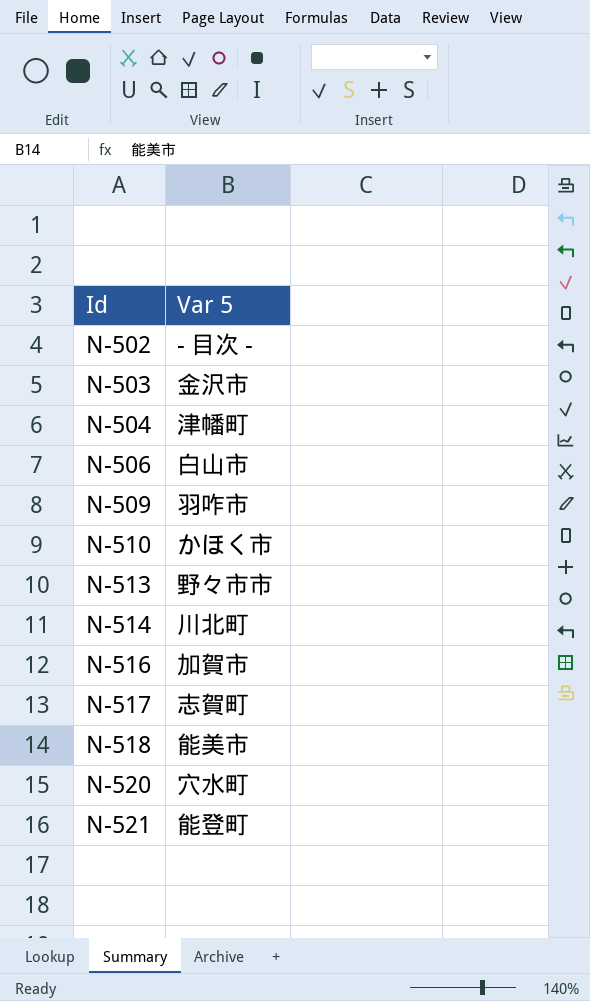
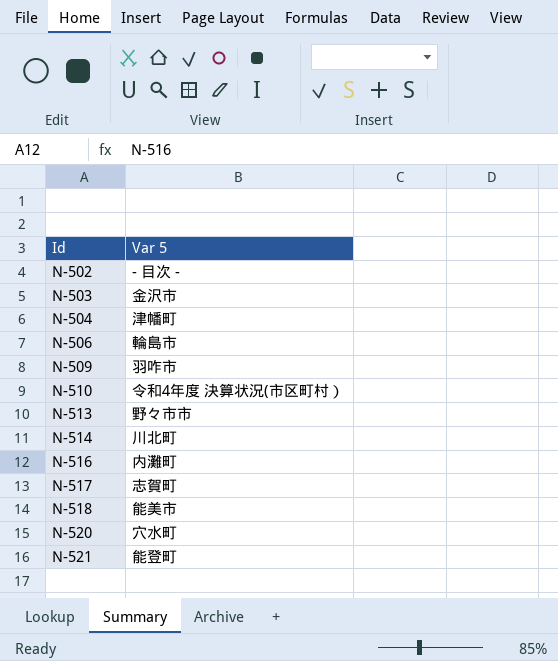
N-506 | Var 5: 白山市 -> 輪島市
N-510 | Var 5: かほく市 -> 令和4年度 決算状況(市区町村）
N-516 | Var 5: 加賀市 -> 内灘町

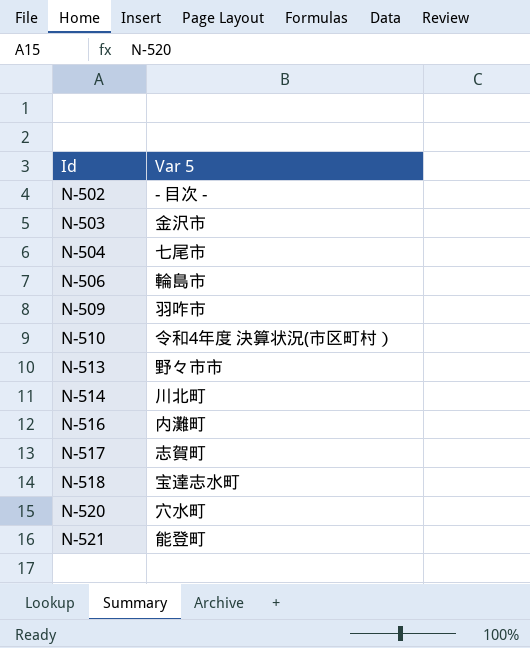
N-504 | Var 5: 津幡町 -> 七尾市
N-518 | Var 5: 能美市 -> 宝達志水町

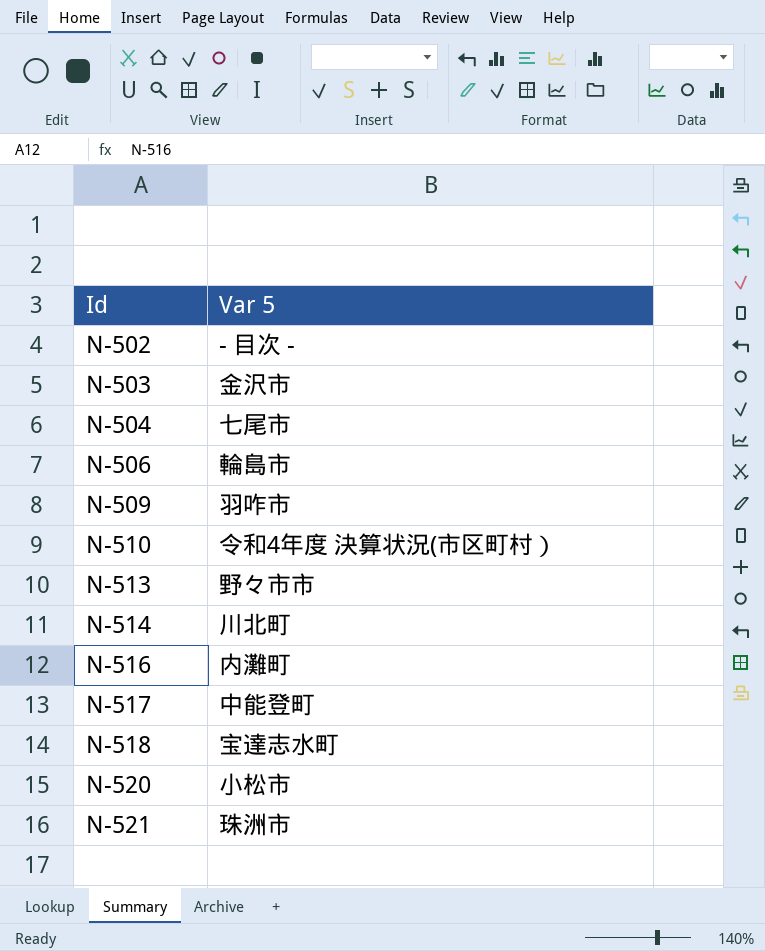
N-517 | Var 5: 志賀町 -> 中能登町
N-520 | Var 5: 穴水町 -> 小松市
N-521 | Var 5: 能登町 -> 珠洲市

